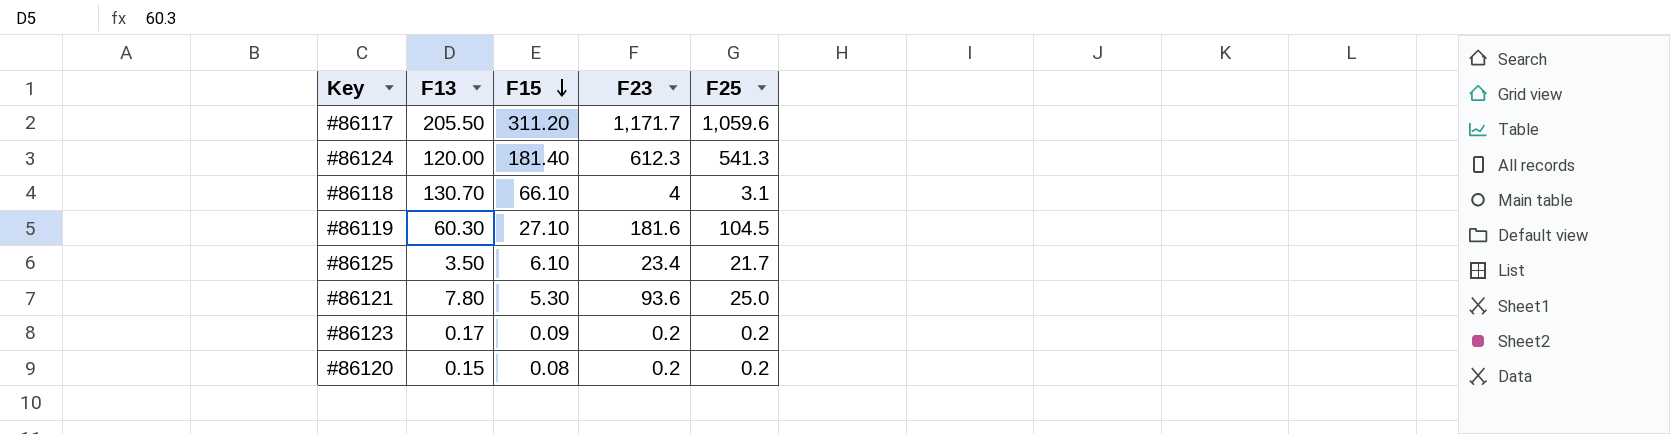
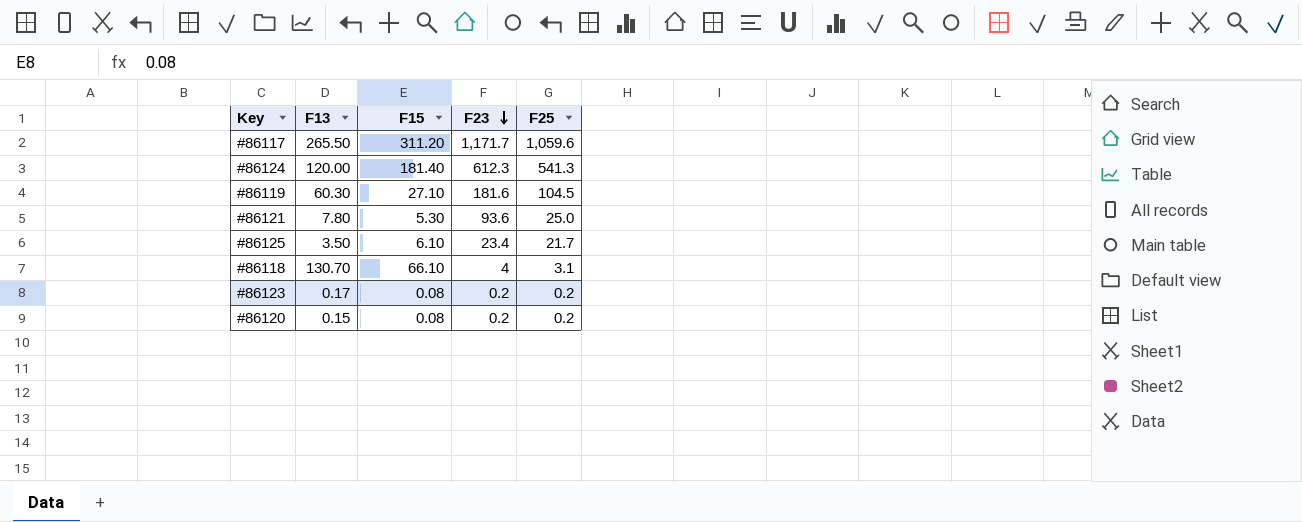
row order: F15 descending -> F23 descending
#86117 | F13: 205.50 -> 265.50
#86123 | F15: 0.09 -> 0.08

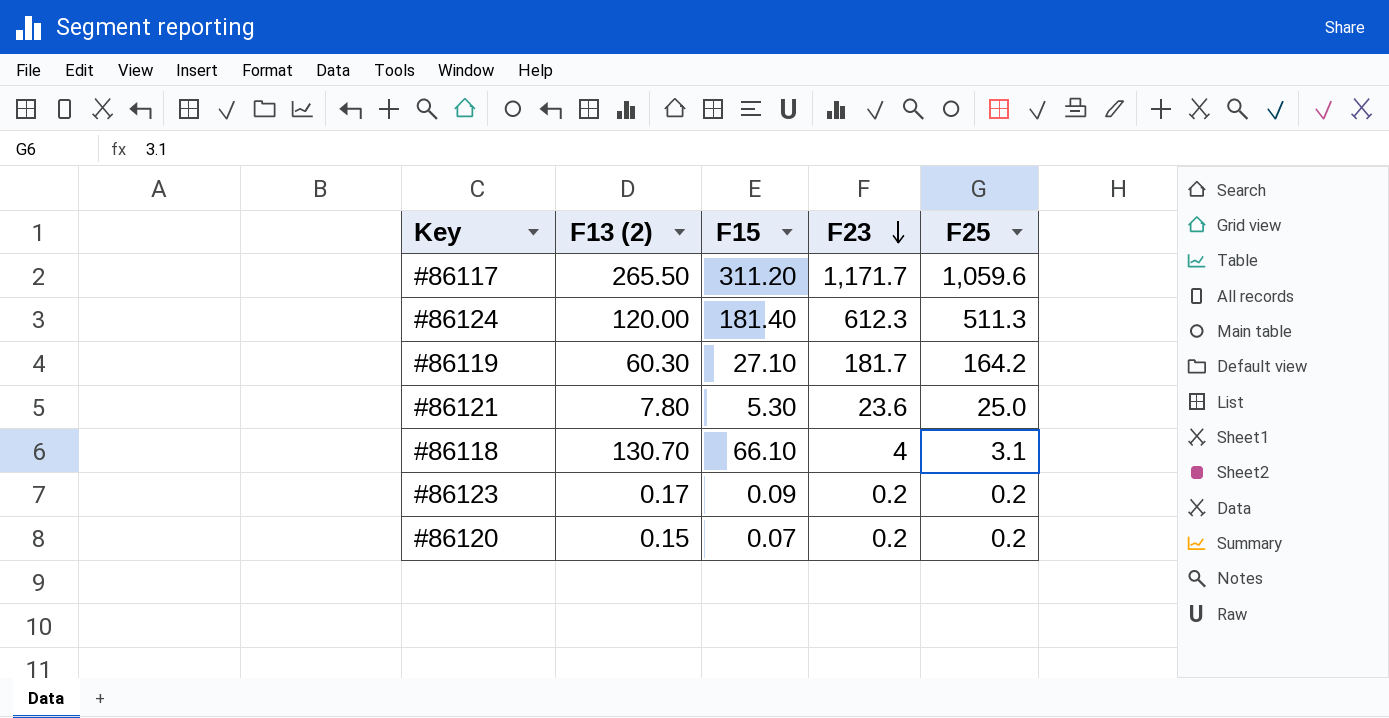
column name: F13 -> F13 (2)
row #86125: 3.50 | 6.10 | 23.4 | 21.7 -> none
#86124 | F25: 541.3 -> 511.3
#86119 | F23: 181.6 -> 181.7
#86119 | F25: 104.5 -> 164.2
#86121 | F23: 93.6 -> 23.6
#86123 | F15: 0.08 -> 0.09
#86120 | F15: 0.08 -> 0.07

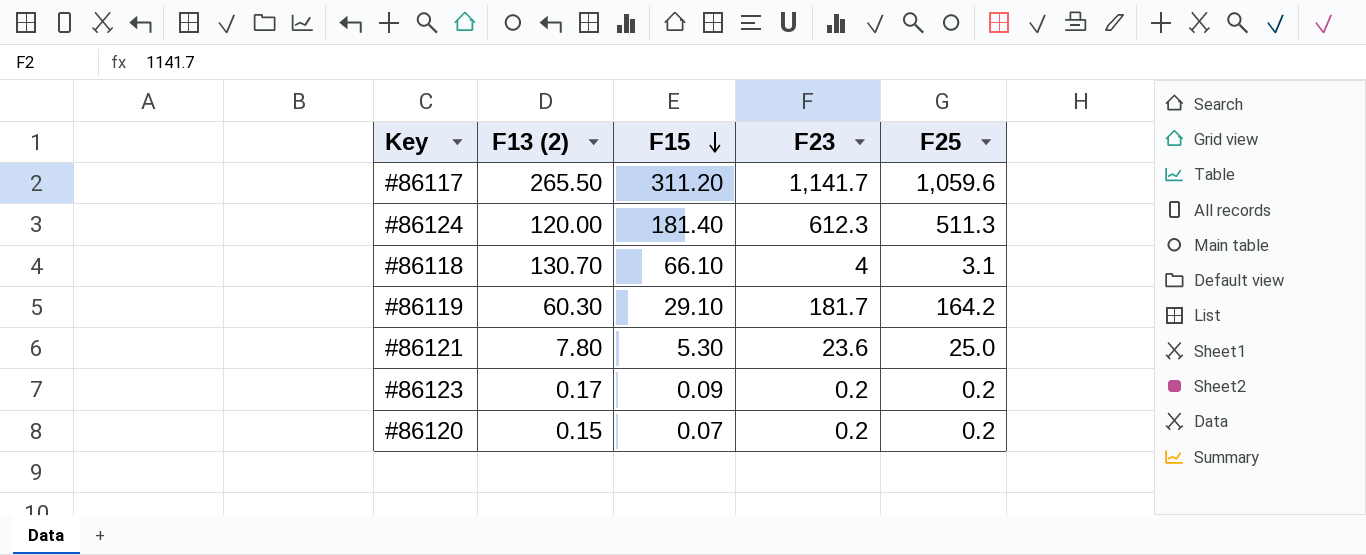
row order: F23 descending -> F15 descending
#86117 | F23: 1,171.7 -> 1,141.7
#86119 | F15: 27.10 -> 29.10

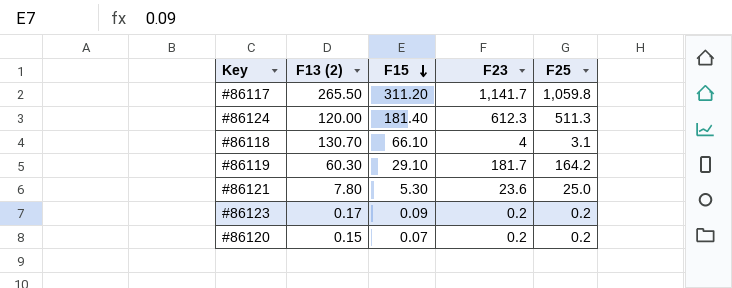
#86117 | F25: 1,059.6 -> 1,059.8

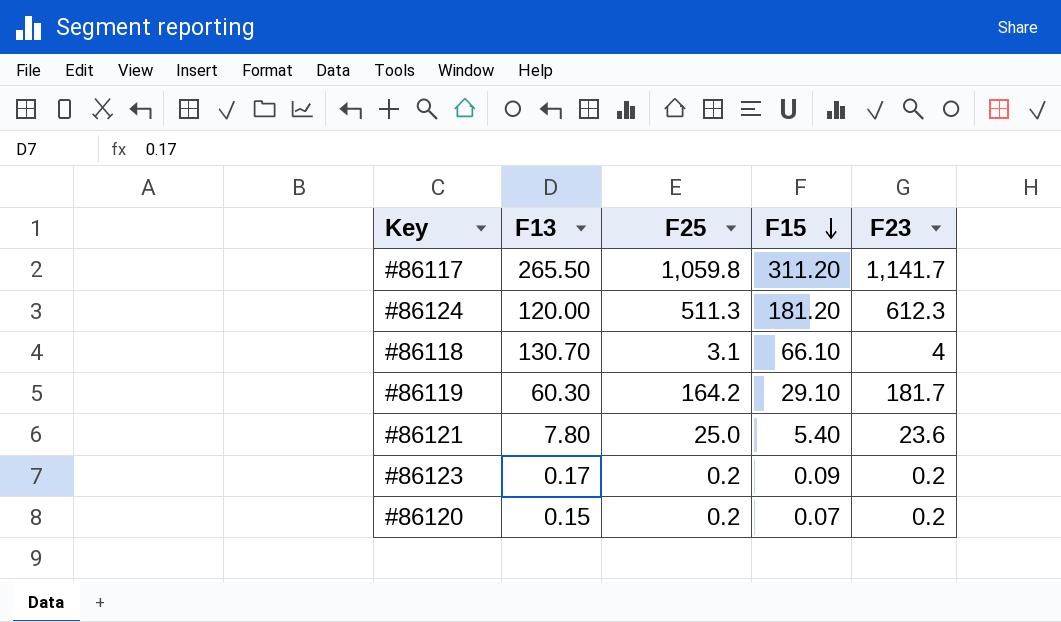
column name: F13 (2) -> F13
column F25 | position: 5 -> 3
#86124 | F15: 181.40 -> 181.20
#86121 | F15: 5.30 -> 5.40

